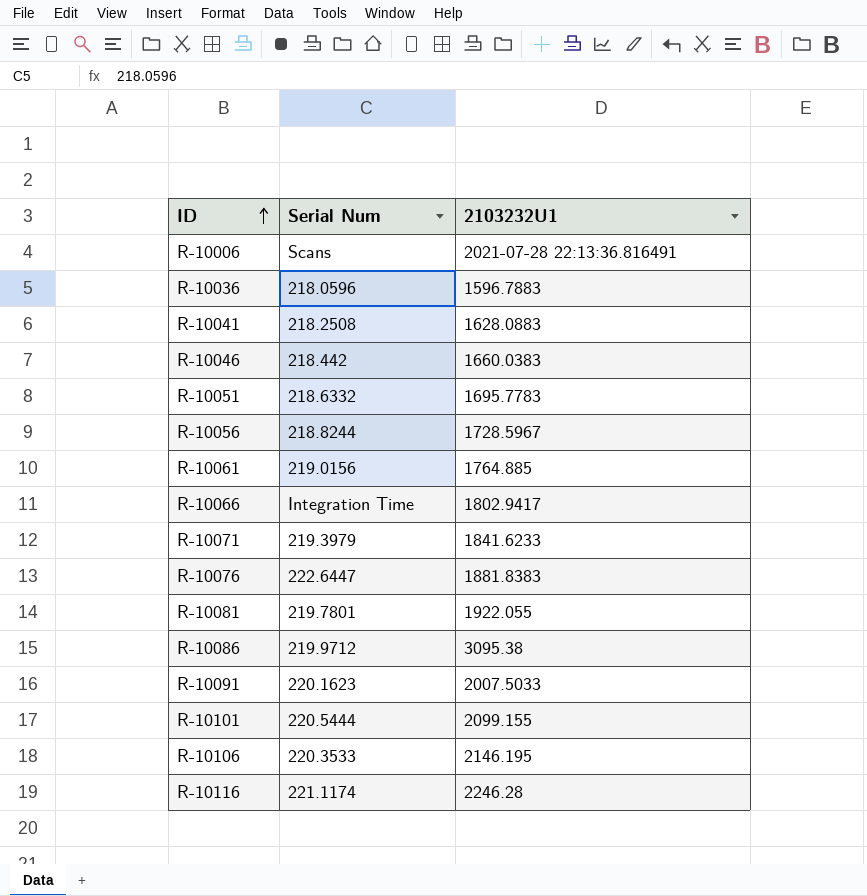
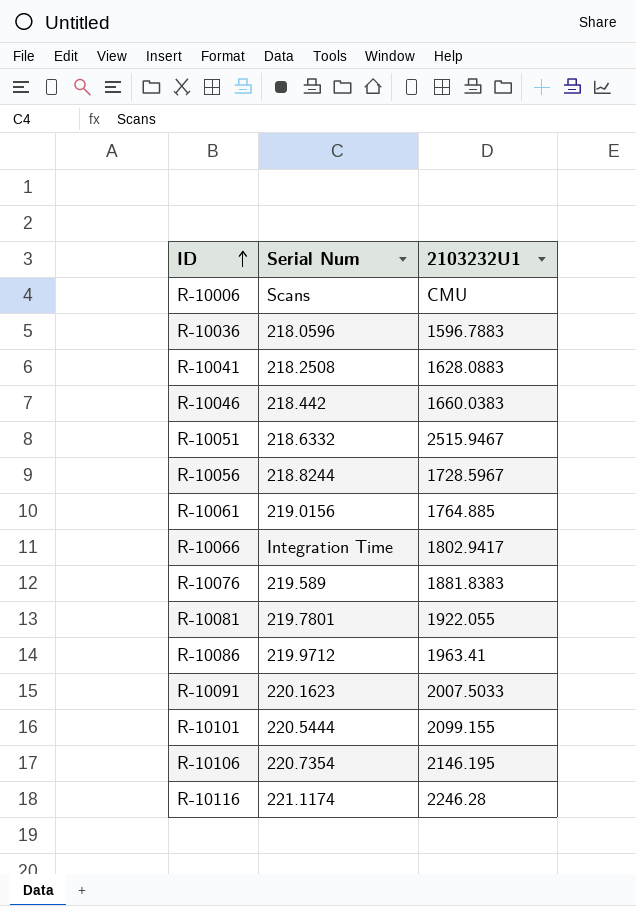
row R-10071: 219.3979 | 1841.6233 -> none
R-10006 | 2103232U1: 2021-07-28 22:13:36.816491 -> CMU
R-10051 | 2103232U1: 1695.7783 -> 2515.9467
R-10076 | Serial Num: 222.6447 -> 219.589
R-10086 | 2103232U1: 3095.38 -> 1963.41
R-10106 | Serial Num: 220.3533 -> 220.7354

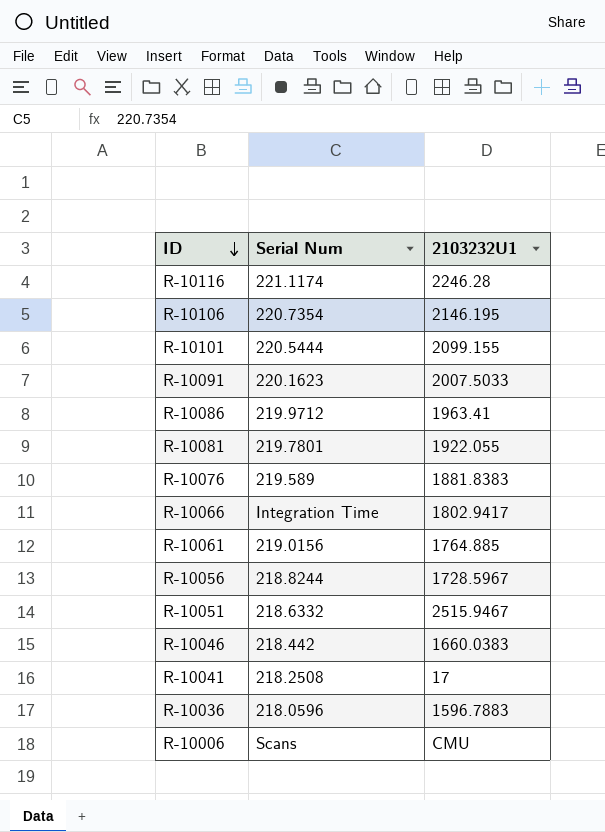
row order: ID ascending -> ID descending
R-10041 | 2103232U1: 1628.0883 -> 17

